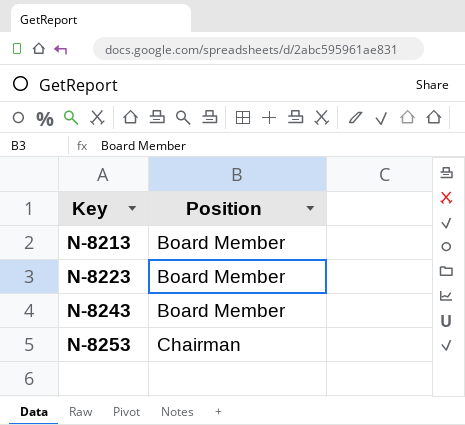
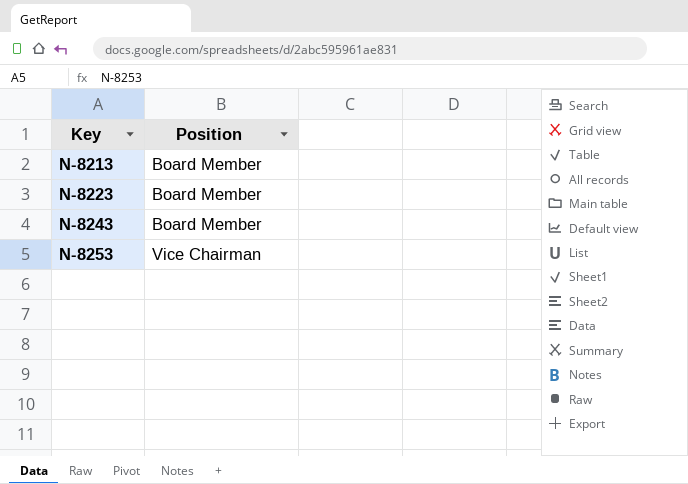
N-8253 | Position: Chairman -> Vice Chairman

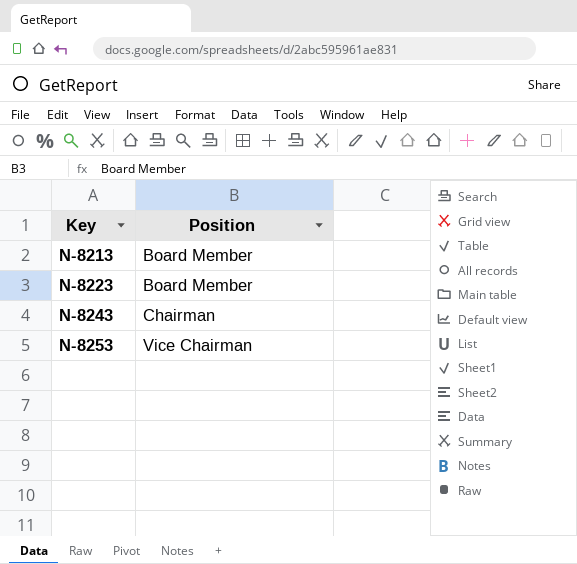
N-8243 | Position: Board Member -> Chairman

